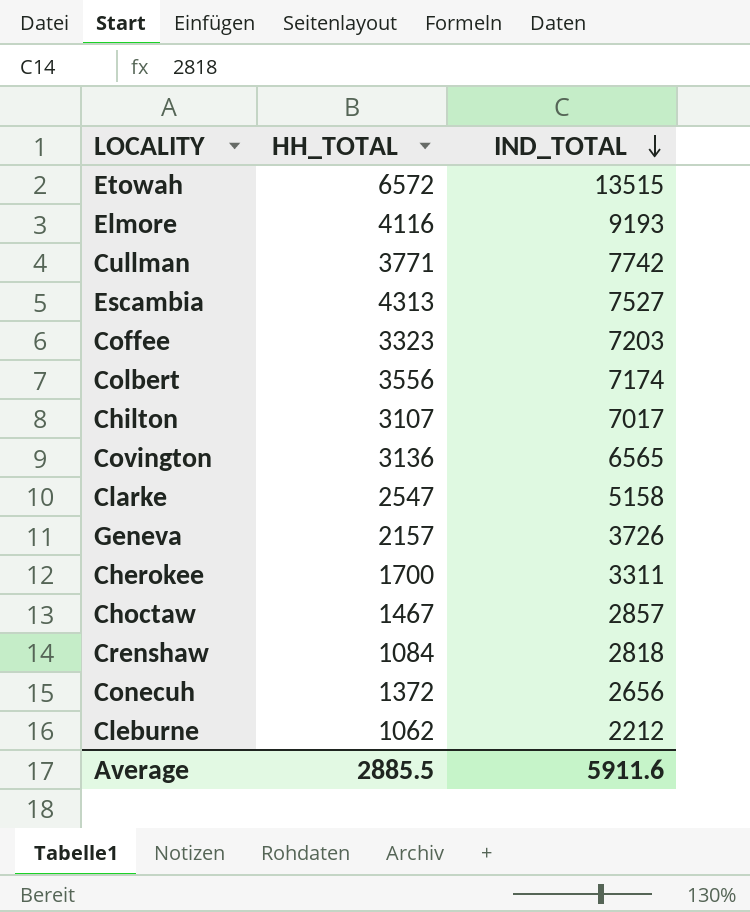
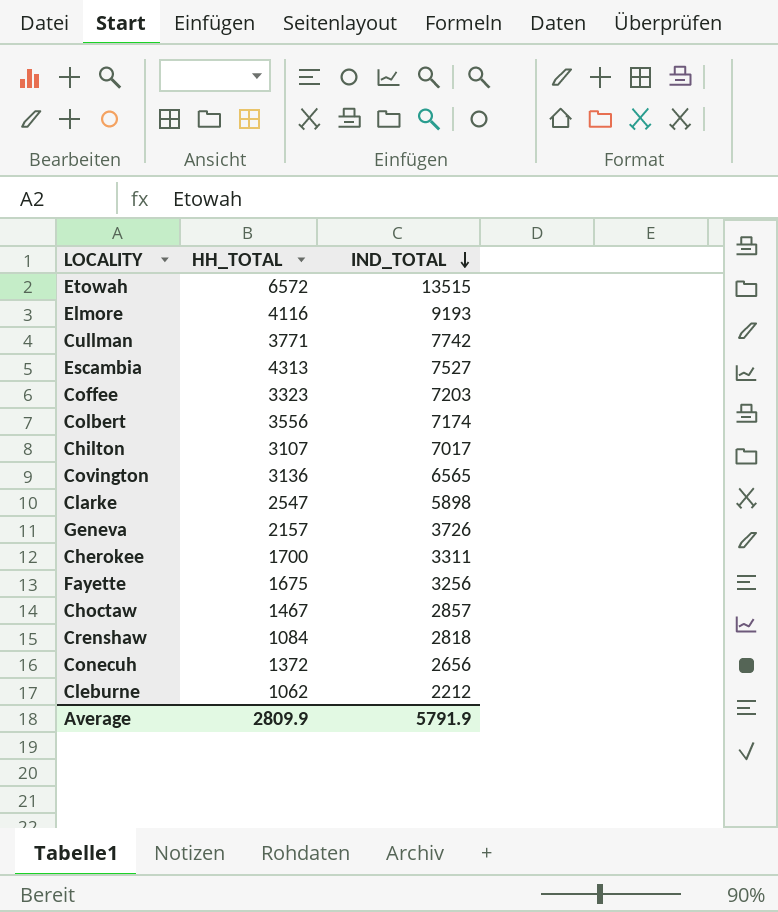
Clarke | IND_TOTAL: 5158 -> 5898
row Fayette: none -> 1675 | 3256
Average | HH_TOTAL: 2885.5 -> 2809.9
Average | IND_TOTAL: 5911.6 -> 5791.9

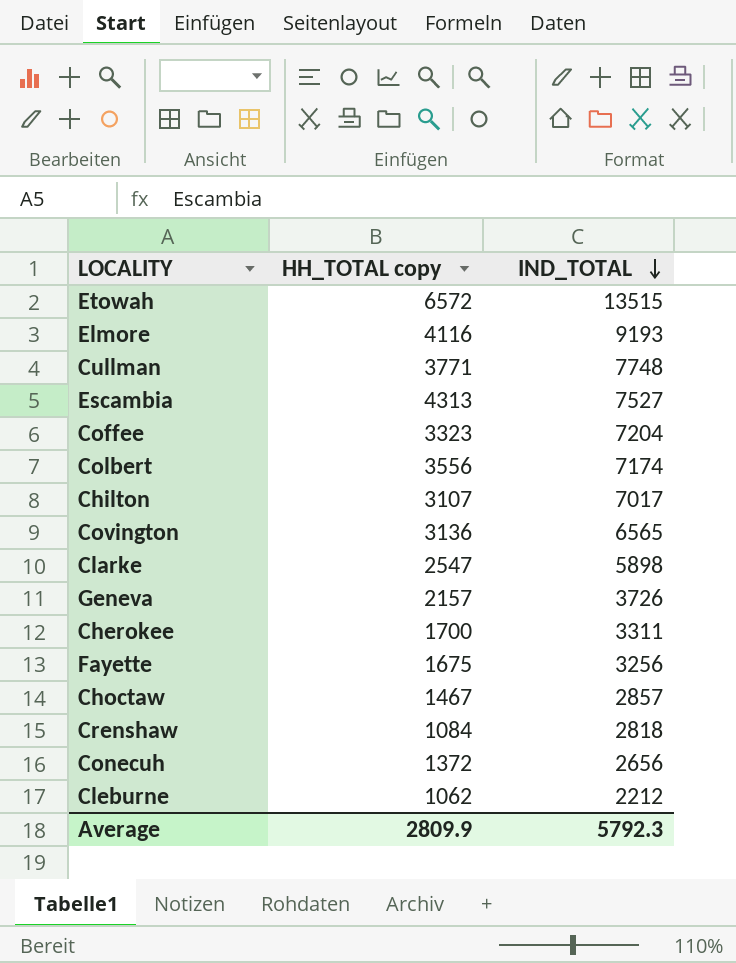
column name: HH_TOTAL -> HH_TOTAL copy
Cullman | IND_TOTAL: 7742 -> 7748
Coffee | IND_TOTAL: 7203 -> 7204
Average | IND_TOTAL: 5791.9 -> 5792.3

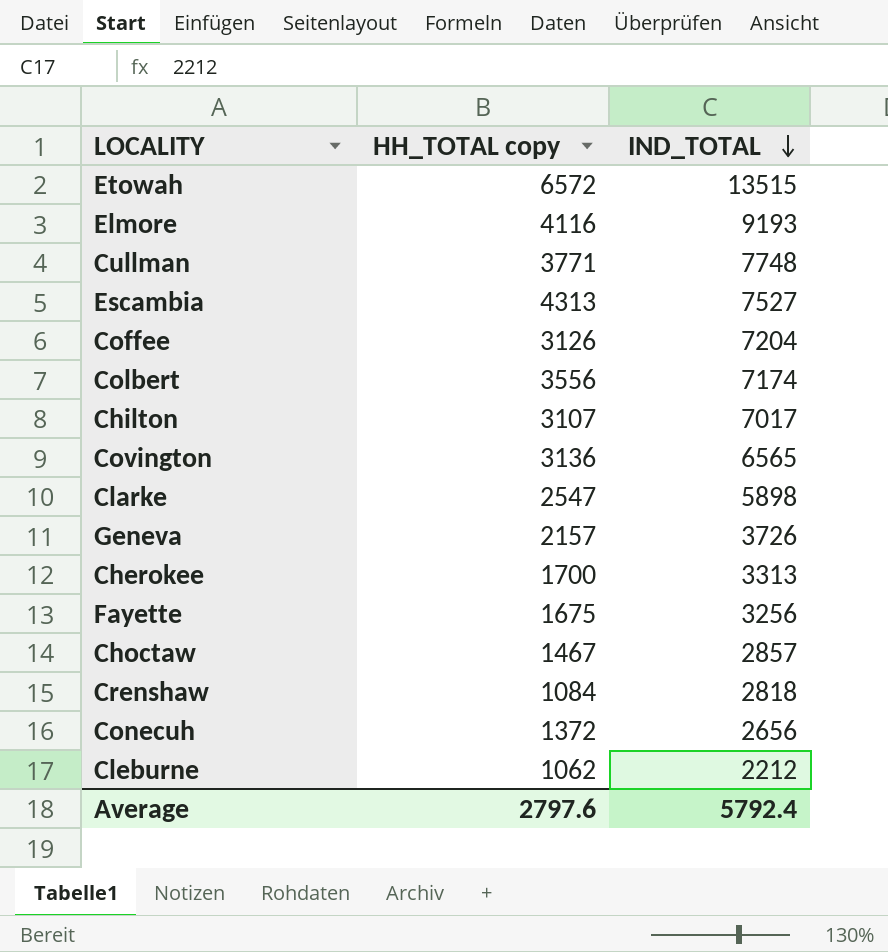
Coffee | HH_TOTAL copy: 3323 -> 3126
Cherokee | IND_TOTAL: 3311 -> 3313
Average | HH_TOTAL copy: 2809.9 -> 2797.6
Average | IND_TOTAL: 5792.3 -> 5792.4

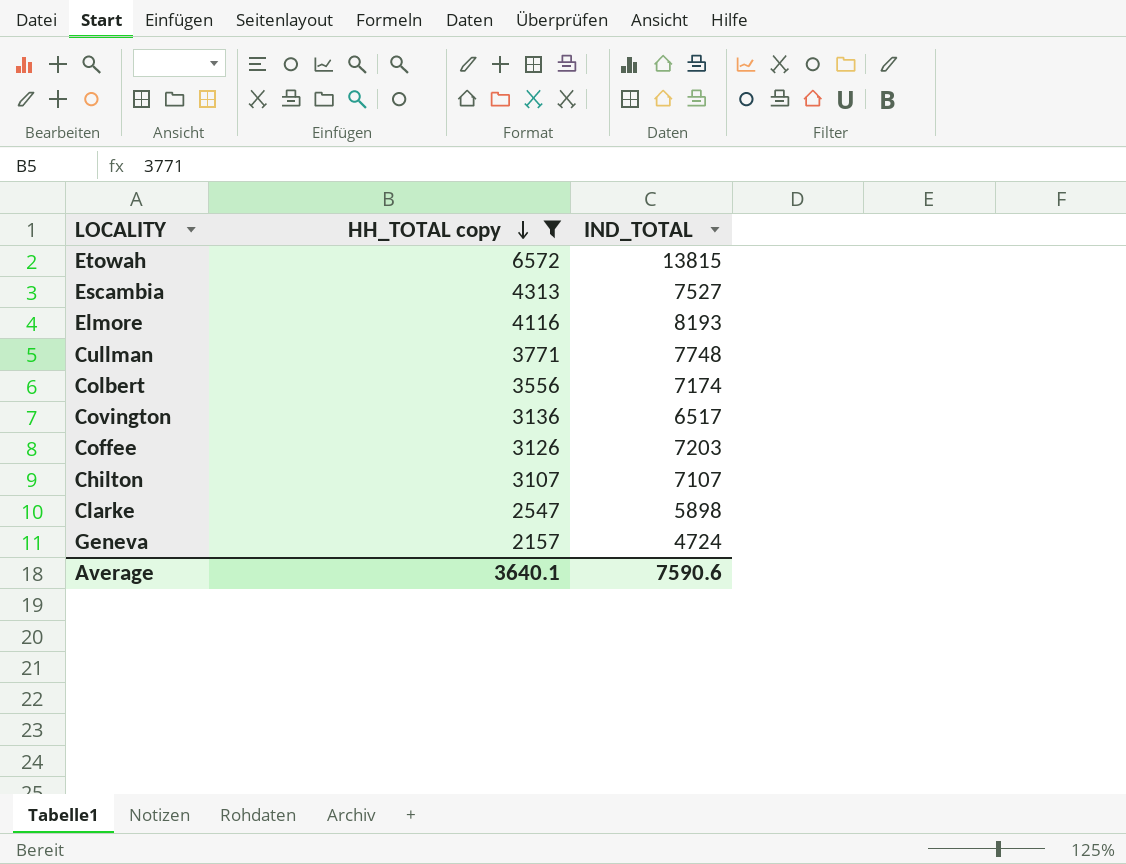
filter: none -> HH_TOTAL copy >= 2157
row order: IND_TOTAL descending -> HH_TOTAL copy descending
Etowah | IND_TOTAL: 13515 -> 13815
Elmore | IND_TOTAL: 9193 -> 8193
Covington | IND_TOTAL: 6565 -> 6517
Coffee | IND_TOTAL: 7204 -> 7203
Chilton | IND_TOTAL: 7017 -> 7107
Geneva | IND_TOTAL: 3726 -> 4724
Average | HH_TOTAL copy: 2797.6 -> 3640.1
Average | IND_TOTAL: 5792.4 -> 7590.6

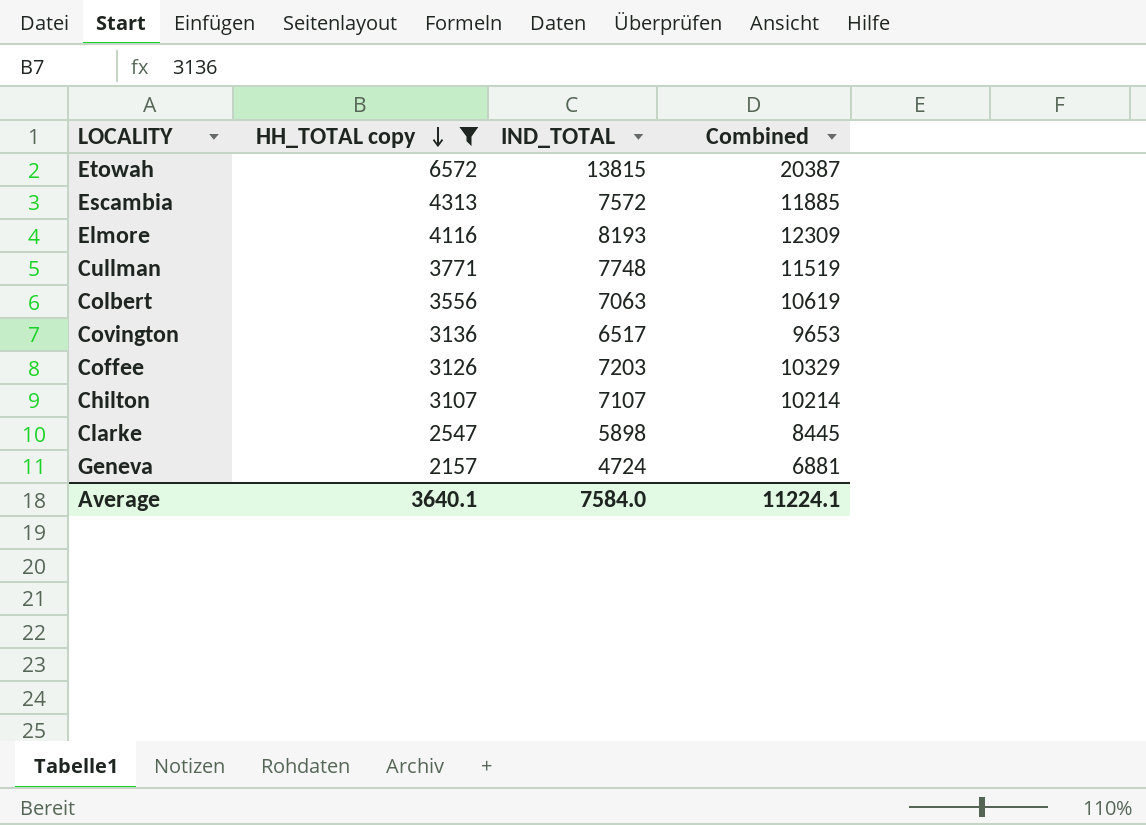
column Combined | formula: none -> [HH_TOTAL copy] + [IND_TOTAL]
Escambia | IND_TOTAL: 7527 -> 7572
Colbert | IND_TOTAL: 7174 -> 7063
Average | IND_TOTAL: 7590.6 -> 7584.0

